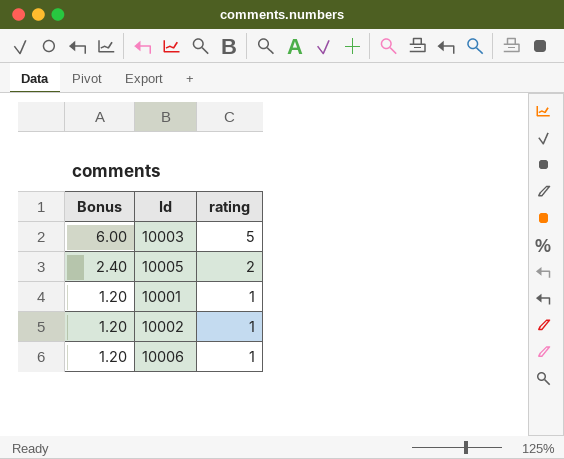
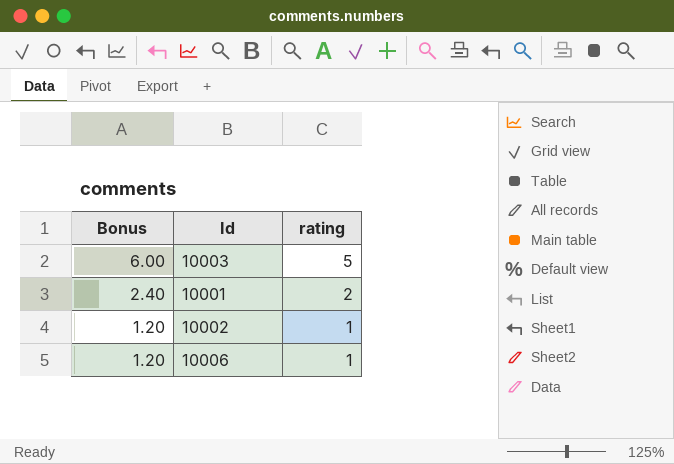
row 10005: 2.40 | 2 -> none
10001 | Bonus: 1.20 -> 2.40
10001 | rating: 1 -> 2

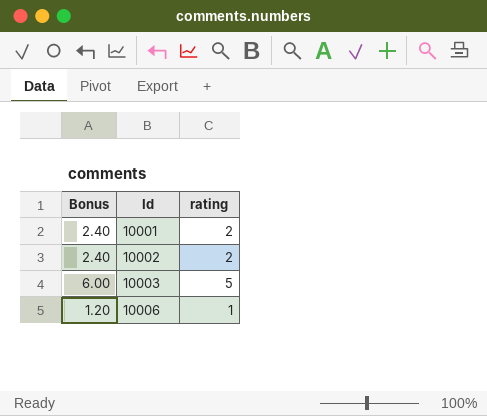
row order: Bonus descending -> Id ascending
10002 | Bonus: 1.20 -> 2.40
10002 | rating: 1 -> 2

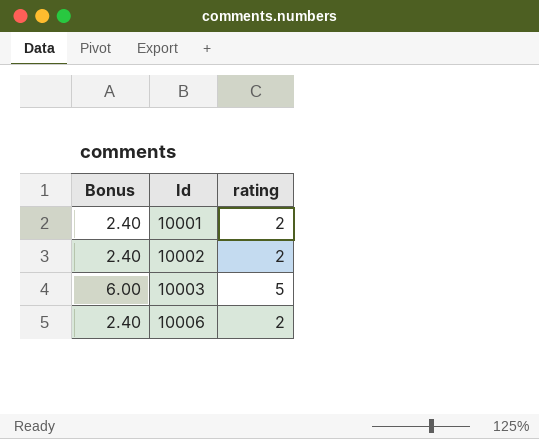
10006 | Bonus: 1.20 -> 2.40
10006 | rating: 1 -> 2

